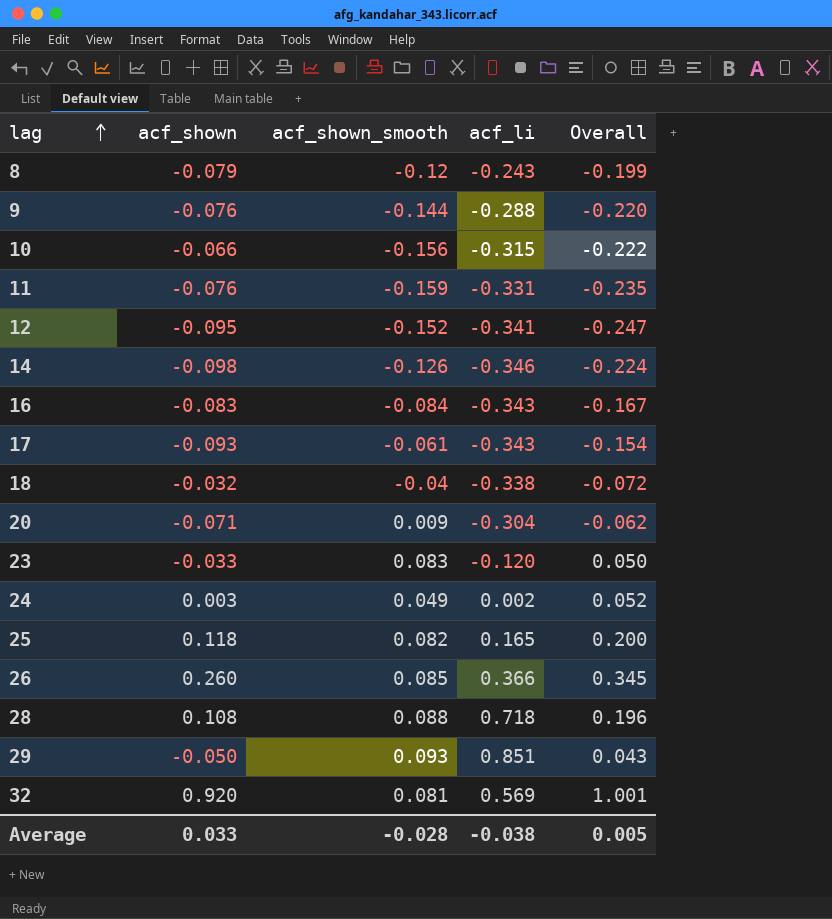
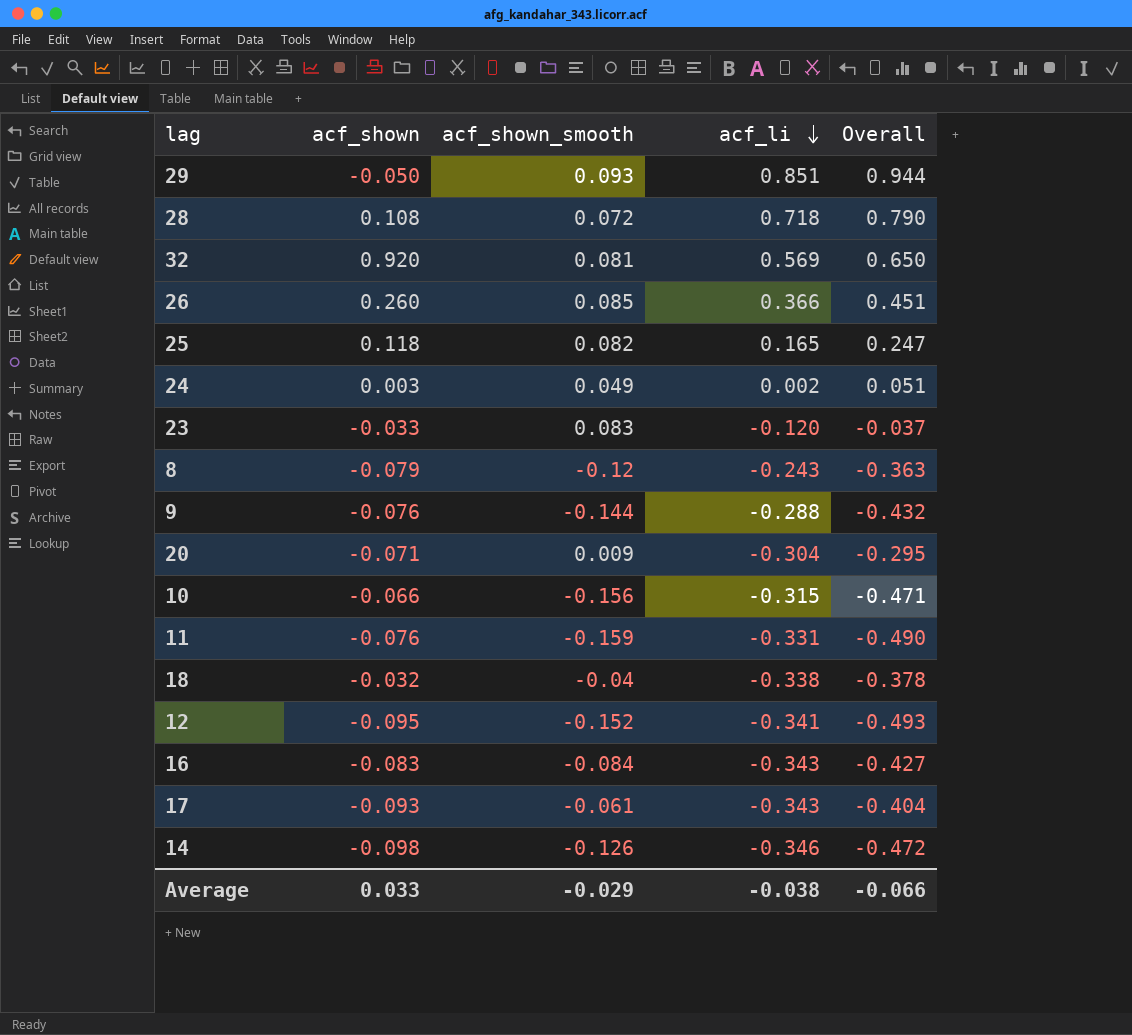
row order: lag ascending -> acf_li descending
column Overall | formula: [acf_shown] + [acf_shown_smooth] -> [acf_shown_smooth] + [acf_li]
28 | acf_shown_smooth: 0.088 -> 0.072
Average | acf_shown_smooth: -0.028 -> -0.029
Average | Overall: 0.005 -> -0.066

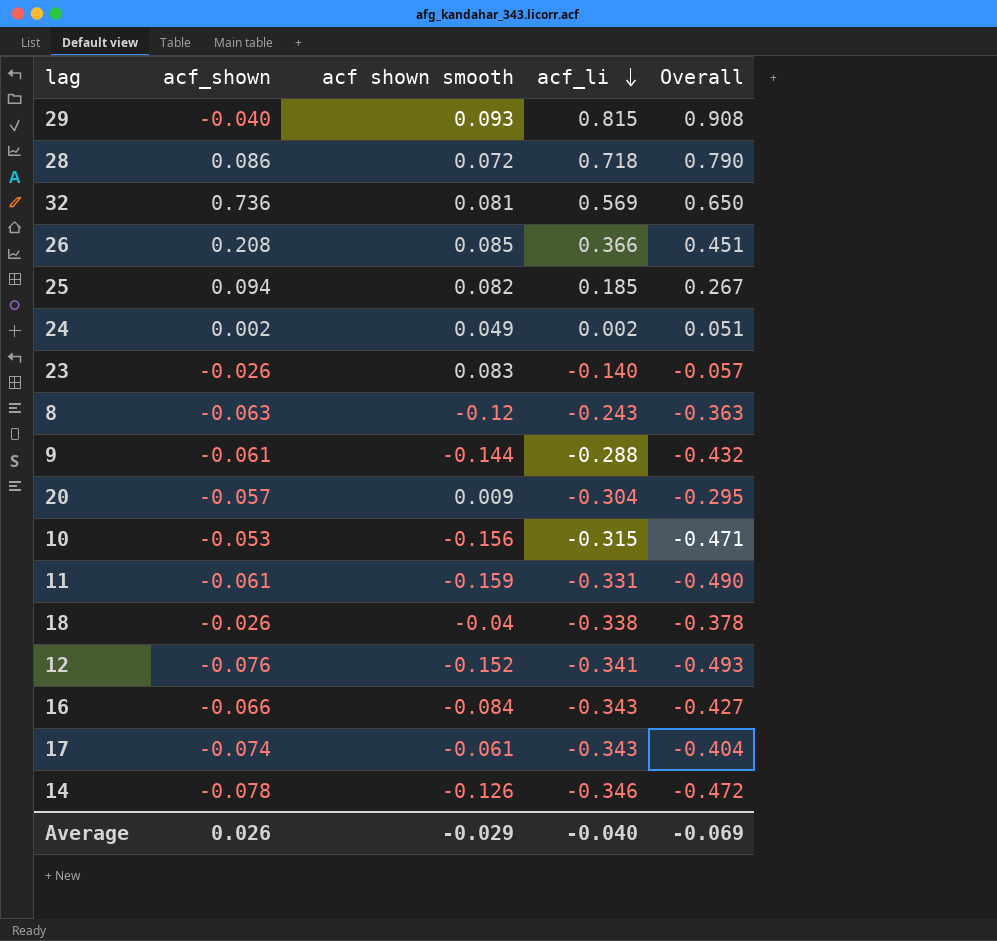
column name: acf_shown_smooth -> acf shown smooth
29 | acf_shown: -0.050 -> -0.040
29 | acf_li: 0.851 -> 0.815
29 | Overall: 0.944 -> 0.908
28 | acf_shown: 0.108 -> 0.086
32 | acf_shown: 0.920 -> 0.736
26 | acf_shown: 0.260 -> 0.208
25 | acf_shown: 0.118 -> 0.094
25 | acf_li: 0.165 -> 0.185
25 | Overall: 0.247 -> 0.267
24 | acf_shown: 0.003 -> 0.002
23 | acf_shown: -0.033 -> -0.026
23 | acf_li: -0.120 -> -0.140
23 | Overall: -0.037 -> -0.057
8 | acf_shown: -0.079 -> -0.063
9 | acf_shown: -0.076 -> -0.061
20 | acf_shown: -0.071 -> -0.057
10 | acf_shown: -0.066 -> -0.053
11 | acf_shown: -0.076 -> -0.061
18 | acf_shown: -0.032 -> -0.026
12 | acf_shown: -0.095 -> -0.076
16 | acf_shown: -0.083 -> -0.066
17 | acf_shown: -0.093 -> -0.074
14 | acf_shown: -0.098 -> -0.078
Average | acf_shown: 0.033 -> 0.026
Average | acf_li: -0.038 -> -0.040
Average | Overall: -0.066 -> -0.069

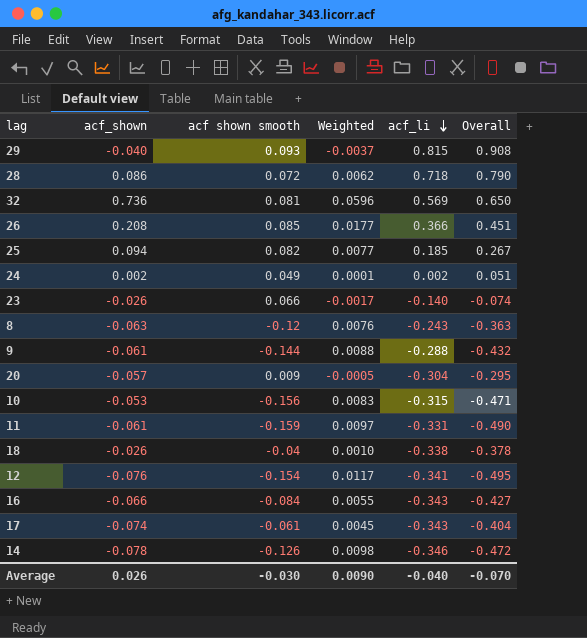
column Weighted | formula: none -> [acf_shown] * [acf shown smooth]
23 | acf shown smooth: 0.083 -> 0.066
23 | Overall: -0.057 -> -0.074
12 | acf shown smooth: -0.152 -> -0.154
12 | Overall: -0.493 -> -0.495
Average | acf shown smooth: -0.029 -> -0.030
Average | Overall: -0.069 -> -0.070

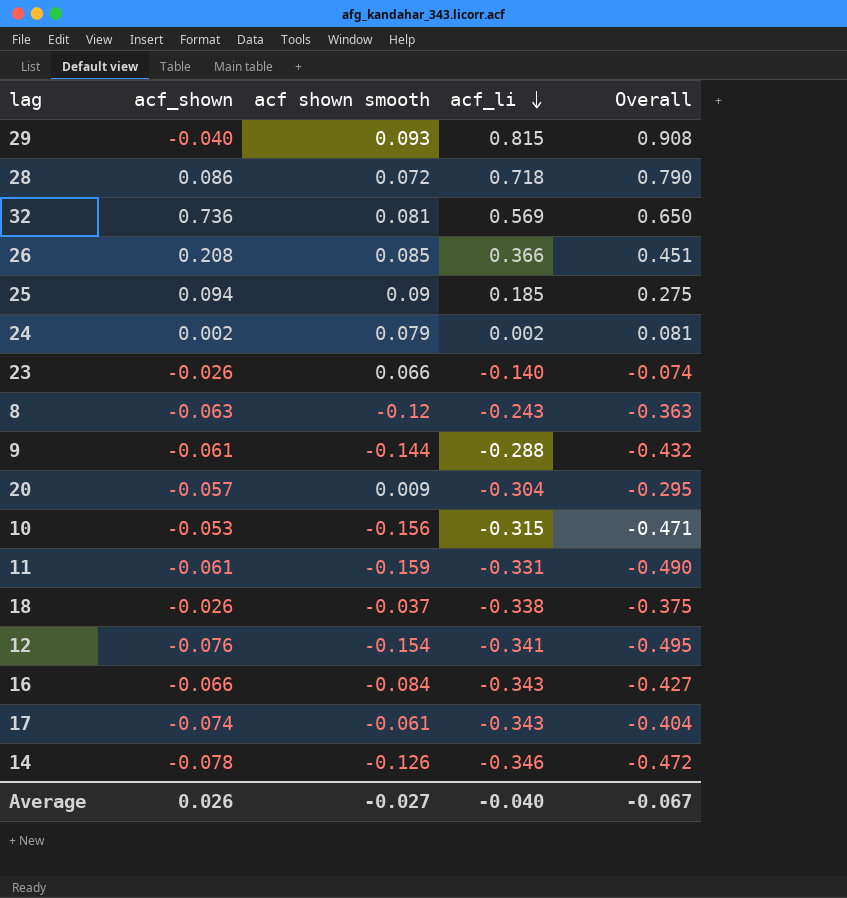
column Weighted | formula: [acf_shown] * [acf shown smooth] -> none
25 | acf shown smooth: 0.082 -> 0.09
25 | Overall: 0.267 -> 0.275
24 | acf shown smooth: 0.049 -> 0.079
24 | Overall: 0.051 -> 0.081
18 | acf shown smooth: -0.04 -> -0.037
18 | Overall: -0.378 -> -0.375
Average | acf shown smooth: -0.030 -> -0.027
Average | Overall: -0.070 -> -0.067

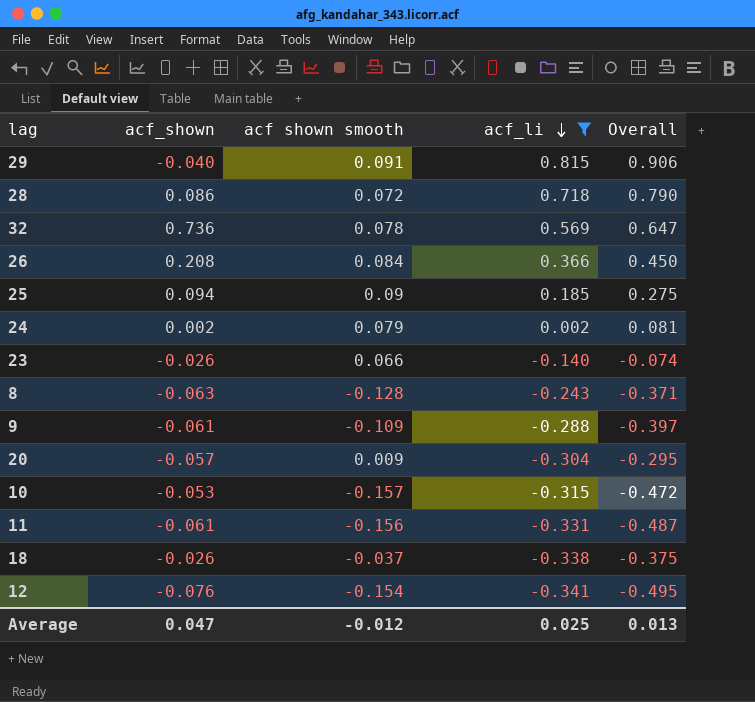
filter: none -> acf_li >= -0.341
29 | acf shown smooth: 0.093 -> 0.091
29 | Overall: 0.908 -> 0.906
32 | acf shown smooth: 0.081 -> 0.078
32 | Overall: 0.650 -> 0.647
26 | acf shown smooth: 0.085 -> 0.084
26 | Overall: 0.451 -> 0.450
8 | acf shown smooth: -0.12 -> -0.128
8 | Overall: -0.363 -> -0.371
9 | acf shown smooth: -0.144 -> -0.109
9 | Overall: -0.432 -> -0.397
10 | acf shown smooth: -0.156 -> -0.157
10 | Overall: -0.471 -> -0.472
11 | acf shown smooth: -0.159 -> -0.156
11 | Overall: -0.490 -> -0.487
Average | acf_shown: 0.026 -> 0.047
Average | acf shown smooth: -0.027 -> -0.012
Average | acf_li: -0.040 -> 0.025
Average | Overall: -0.067 -> 0.013

